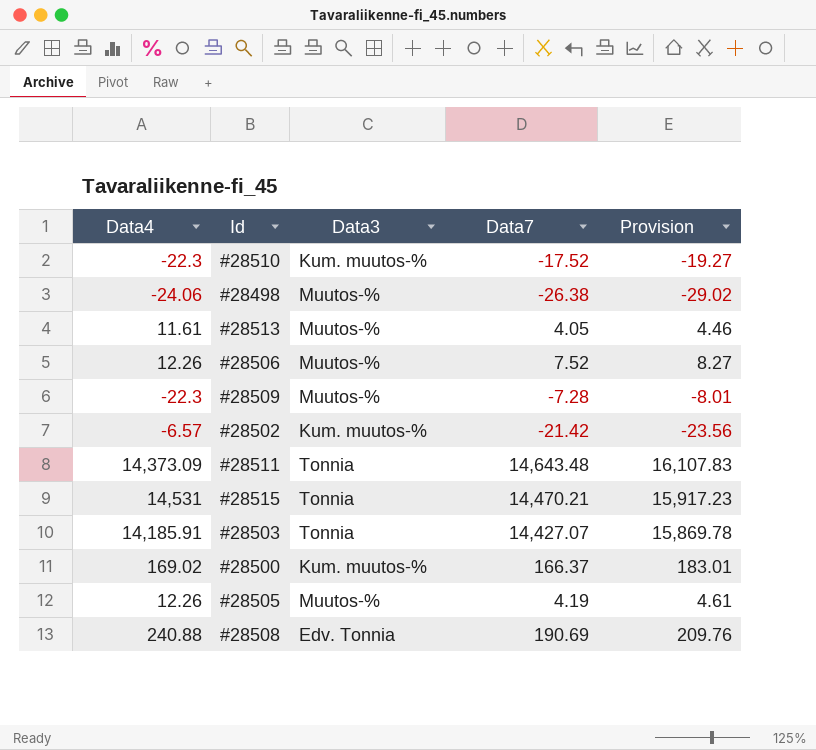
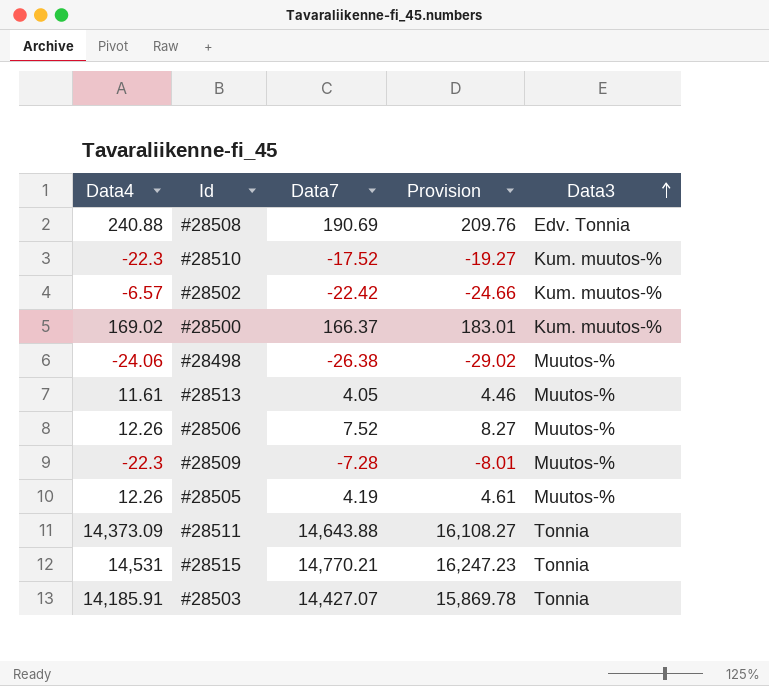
row order: none -> Data3 ascending
column Data3 | position: 3 -> 5
#28502 | Data7: -21.42 -> -22.42
#28502 | Provision: -23.56 -> -24.66
#28511 | Data7: 14,643.48 -> 14,643.88
#28511 | Provision: 16,107.83 -> 16,108.27
#28515 | Data7: 14,470.21 -> 14,770.21
#28515 | Provision: 15,917.23 -> 16,247.23

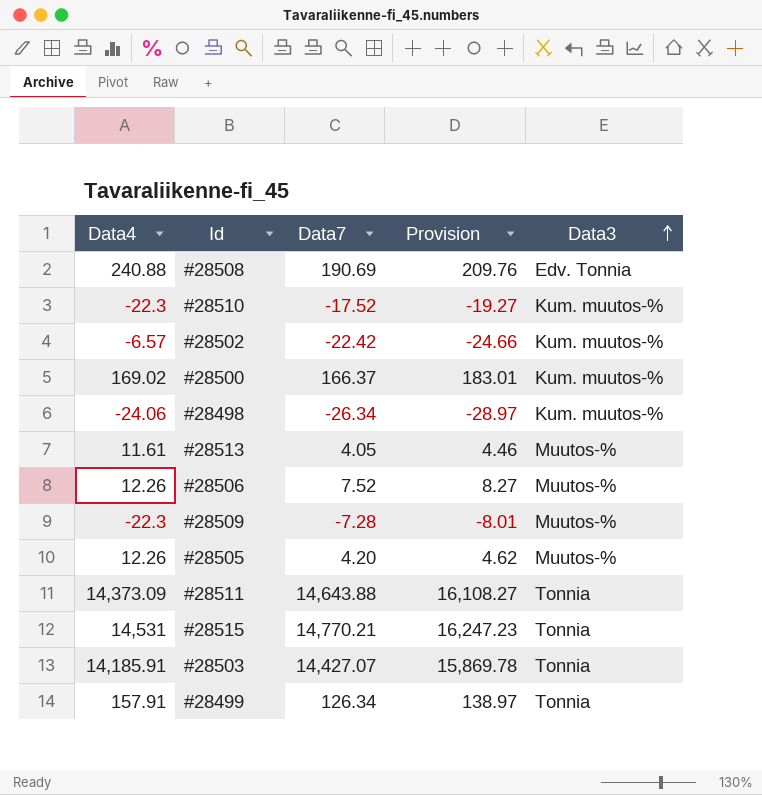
#28498 | Data7: -26.38 -> -26.34
#28498 | Provision: -29.02 -> -28.97
#28498 | Data3: Muutos-% -> Kum. muutos-%
#28505 | Data7: 4.19 -> 4.20
#28505 | Provision: 4.61 -> 4.62
row #28499: none -> 157.91 | 126.34 | 138.97 | Tonnia

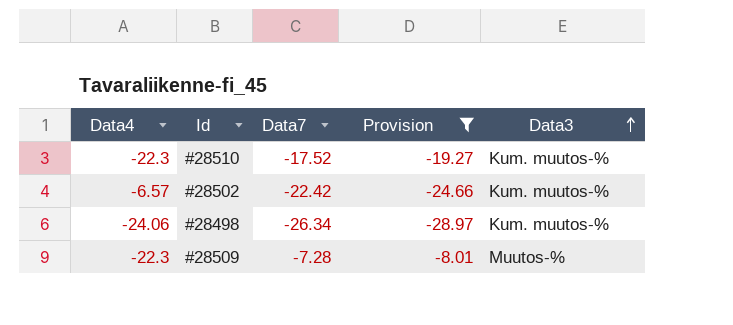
filter: none -> Provision <= -8.01

